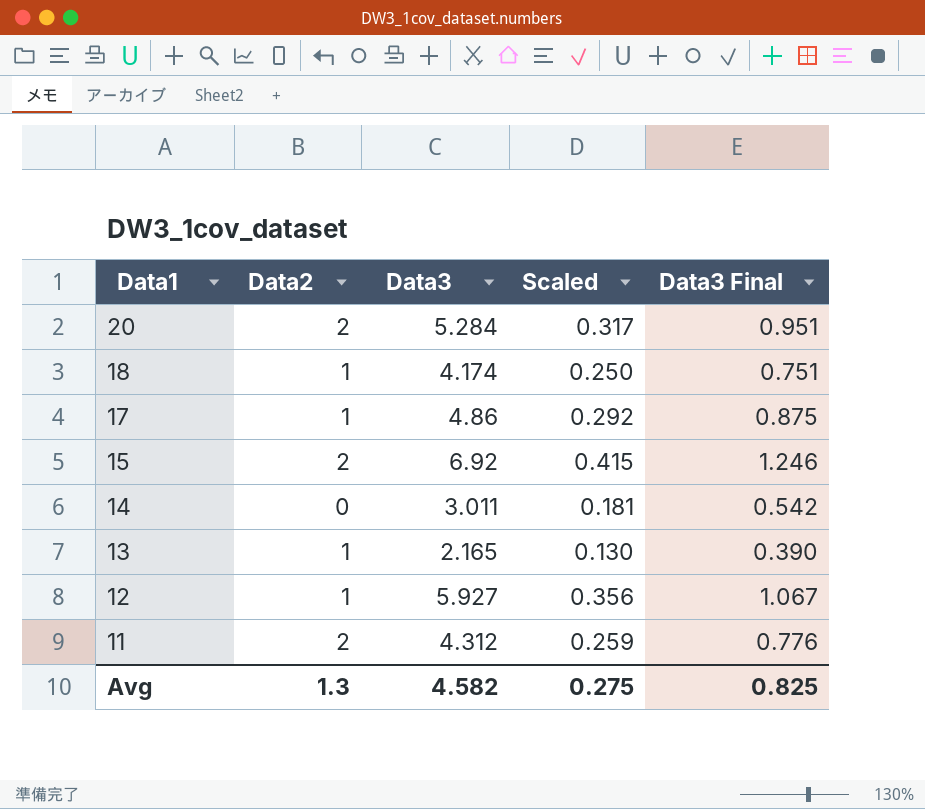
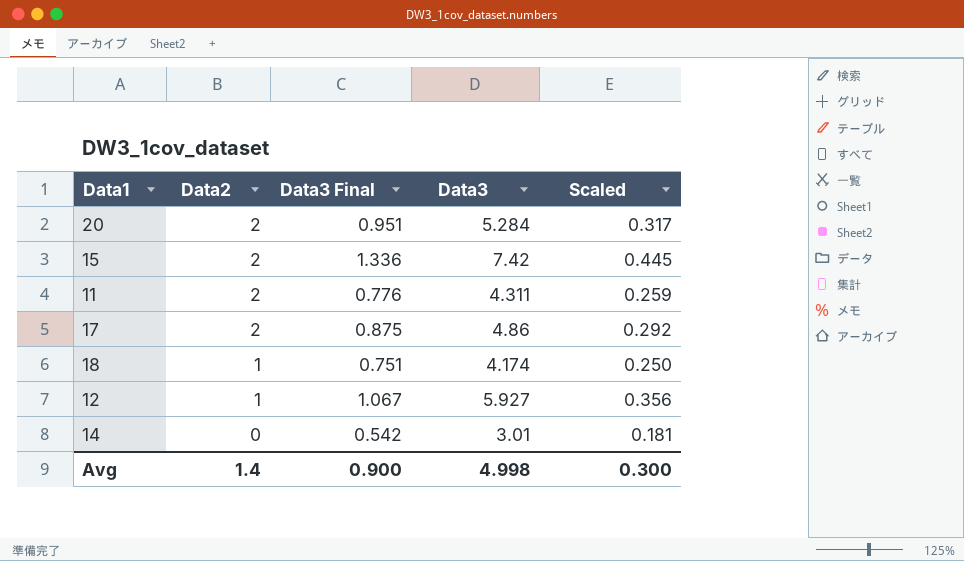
row order: Data1 descending -> Data2 descending
column Data3 Final | position: 5 -> 3
row 13: 1 | 2.165 | 0.130 | 0.390 -> none
15 | Data3 Final: 1.246 -> 1.336
15 | Data3: 6.92 -> 7.42
15 | Scaled: 0.415 -> 0.445
11 | Data3: 4.312 -> 4.311
17 | Data2: 1 -> 2
14 | Data3: 3.011 -> 3.01
Avg | Data2: 1.3 -> 1.4
Avg | Data3 Final: 0.825 -> 0.900
Avg | Data3: 4.582 -> 4.998
Avg | Scaled: 0.275 -> 0.300

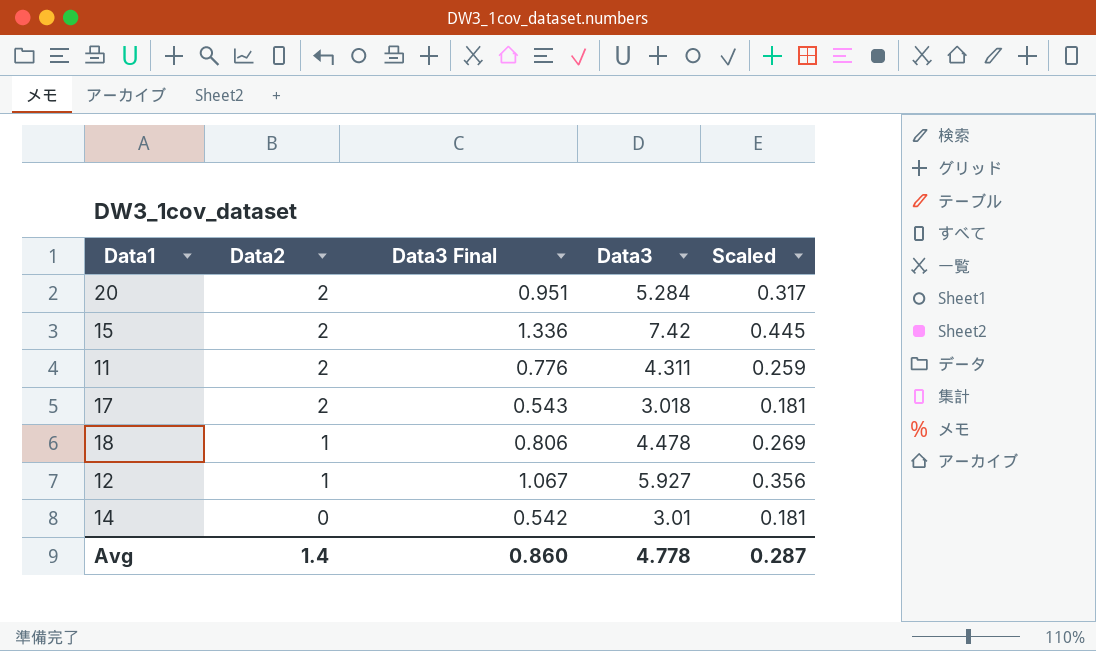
17 | Data3 Final: 0.875 -> 0.543
17 | Data3: 4.86 -> 3.018
17 | Scaled: 0.292 -> 0.181
18 | Data3 Final: 0.751 -> 0.806
18 | Data3: 4.174 -> 4.478
18 | Scaled: 0.250 -> 0.269
Avg | Data3 Final: 0.900 -> 0.860
Avg | Data3: 4.998 -> 4.778
Avg | Scaled: 0.300 -> 0.287

